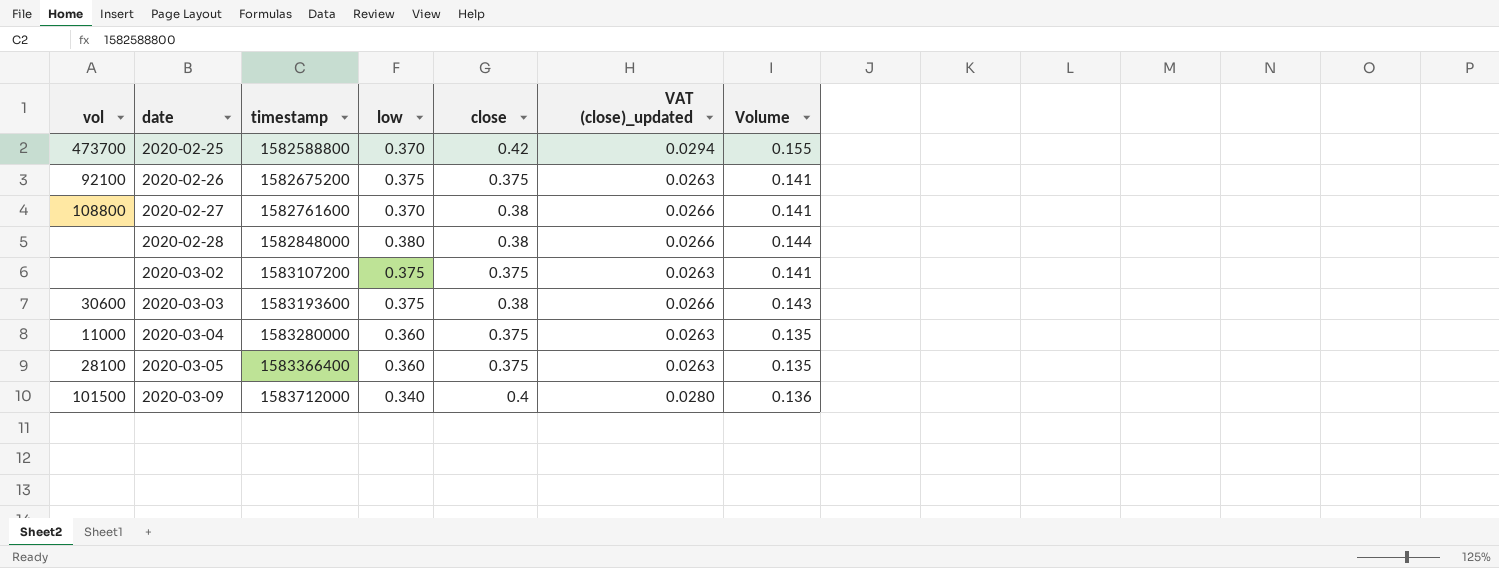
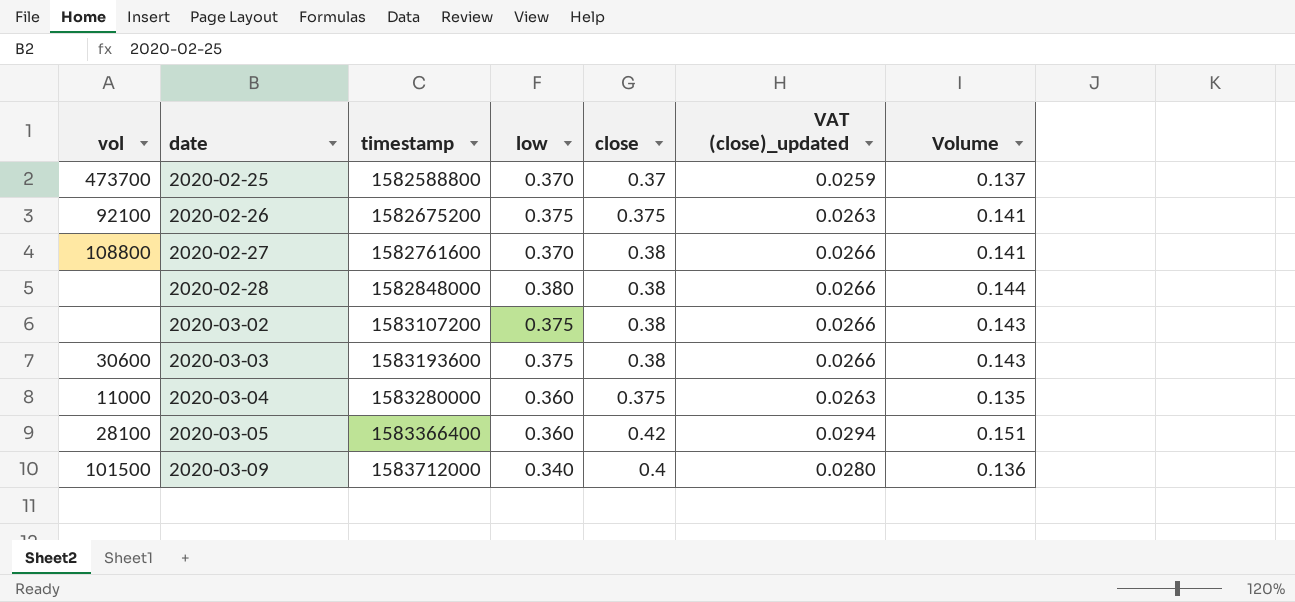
2020-02-25 | close: 0.42 -> 0.37
2020-02-25 | VAT (close)_updated: 0.0294 -> 0.0259
2020-02-25 | Volume: 0.155 -> 0.137
2020-03-02 | close: 0.375 -> 0.38
2020-03-02 | VAT (close)_updated: 0.0263 -> 0.0266
2020-03-02 | Volume: 0.141 -> 0.143
2020-03-05 | close: 0.375 -> 0.42
2020-03-05 | VAT (close)_updated: 0.0263 -> 0.0294
2020-03-05 | Volume: 0.135 -> 0.151

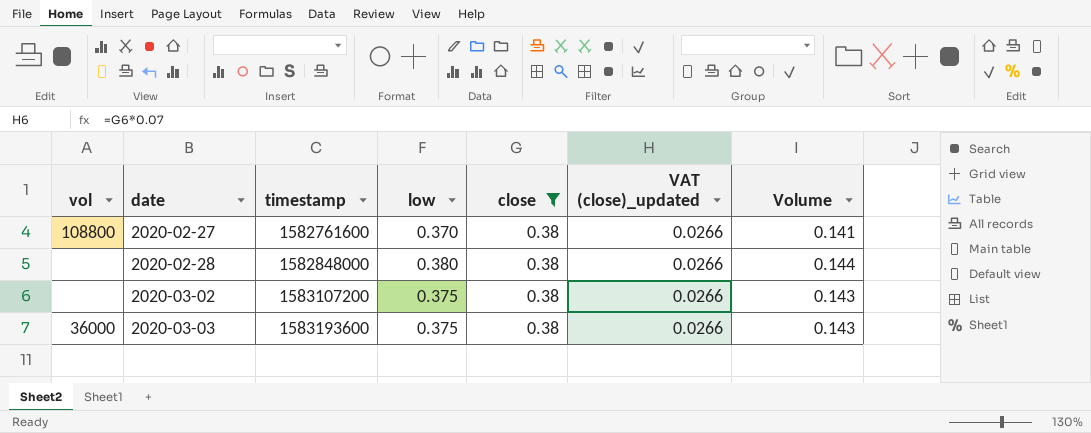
filter: none -> close = 0.38
2020-03-03 | vol: 30600 -> 36000

